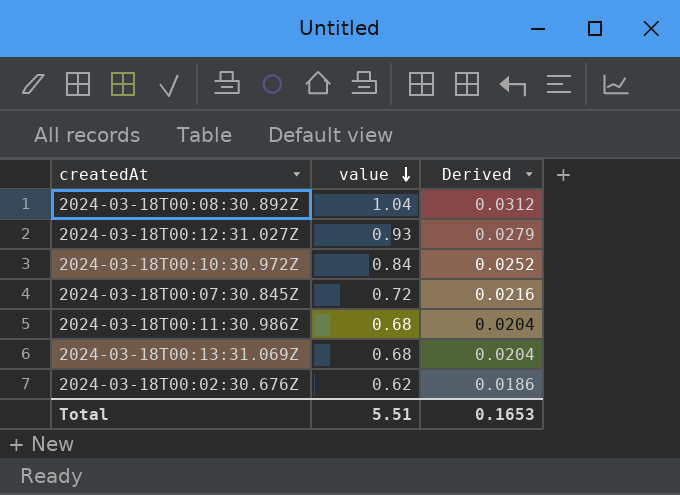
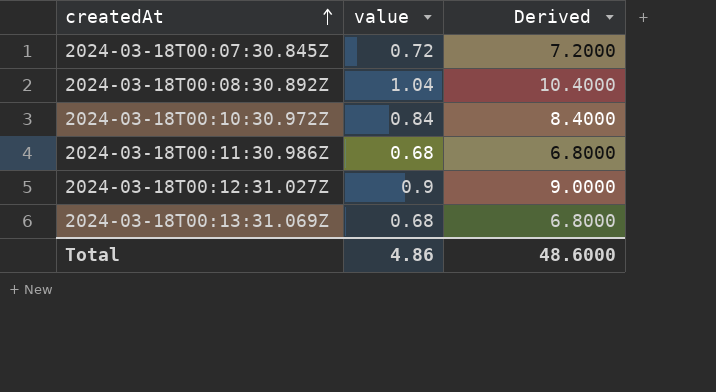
row order: value descending -> createdAt ascending
column Derived | formula: [value] * 0.03 -> [value] * 10
row 2024-03-18T00:02:30.676Z: 0.62 | 0.0186 -> none
2024-03-18T00:12:31.027Z | value: 0.93 -> 0.9
Total | value: 5.51 -> 4.86
Total | Derived: 0.1653 -> 48.6000

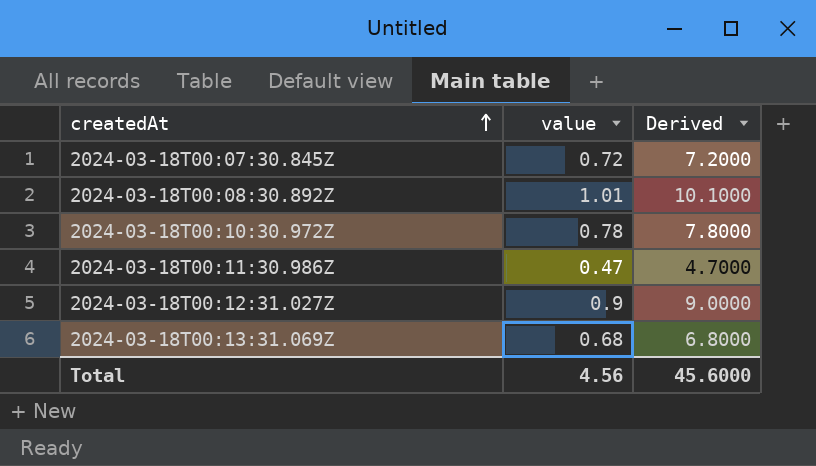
2024-03-18T00:08:30.892Z | value: 1.04 -> 1.01
2024-03-18T00:08:30.892Z | Derived: 10.4000 -> 10.1000
2024-03-18T00:10:30.972Z | value: 0.84 -> 0.78
2024-03-18T00:10:30.972Z | Derived: 8.4000 -> 7.8000
2024-03-18T00:11:30.986Z | value: 0.68 -> 0.47
2024-03-18T00:11:30.986Z | Derived: 6.8000 -> 4.7000
Total | value: 4.86 -> 4.56
Total | Derived: 48.6000 -> 45.6000

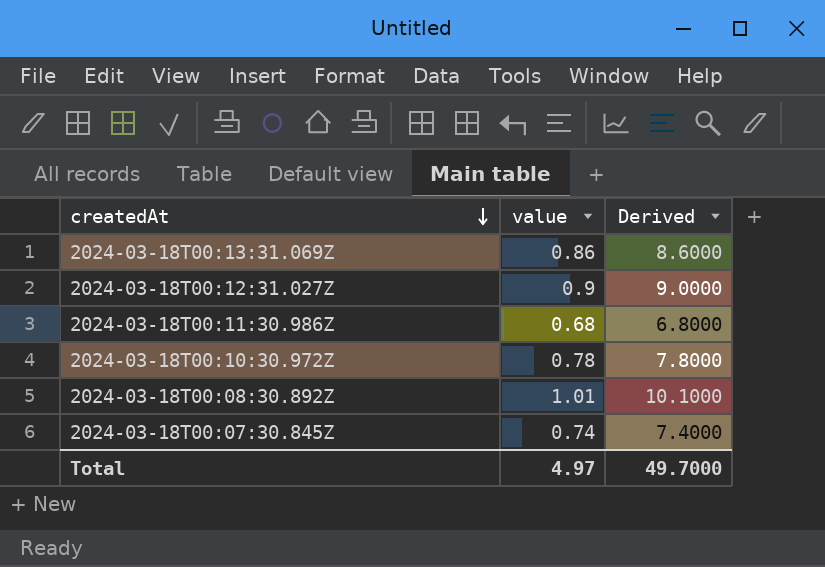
row order: createdAt ascending -> createdAt descending
2024-03-18T00:13:31.069Z | value: 0.68 -> 0.86
2024-03-18T00:13:31.069Z | Derived: 6.8000 -> 8.6000
2024-03-18T00:11:30.986Z | value: 0.47 -> 0.68
2024-03-18T00:11:30.986Z | Derived: 4.7000 -> 6.8000
2024-03-18T00:07:30.845Z | value: 0.72 -> 0.74
2024-03-18T00:07:30.845Z | Derived: 7.2000 -> 7.4000
Total | value: 4.56 -> 4.97
Total | Derived: 45.6000 -> 49.7000

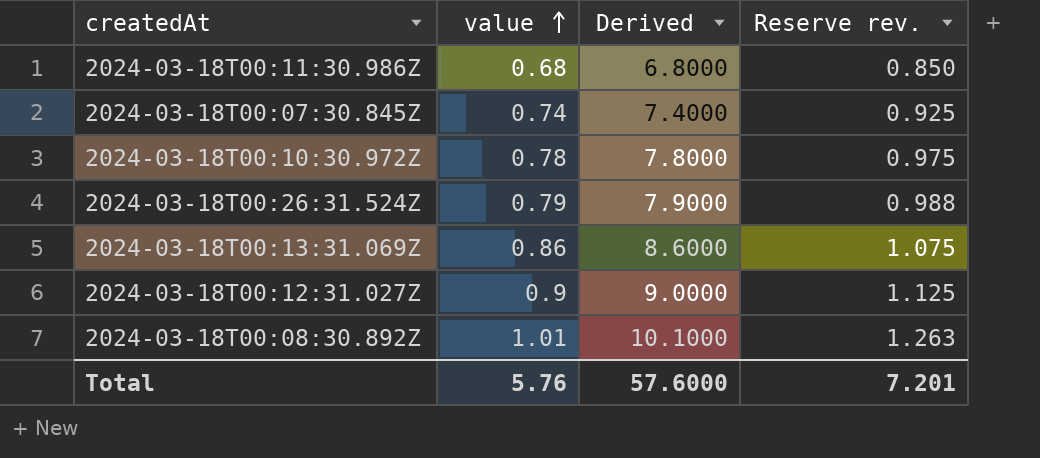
row order: createdAt descending -> value ascending
column Reserve rev. | formula: none -> [value] * 1.25
row 2024-03-18T00:26:31.524Z: none -> 0.79 | 7.9000 | 0.988
Total | value: 4.97 -> 5.76
Total | Derived: 49.7000 -> 57.6000

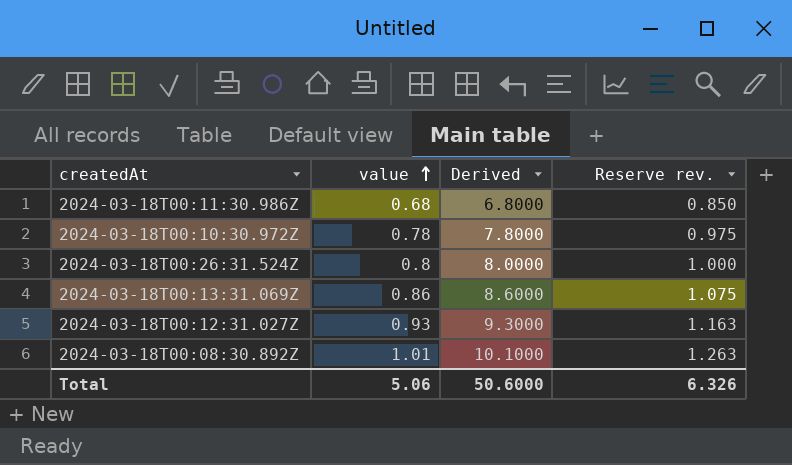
row 2024-03-18T00:07:30.845Z: 0.74 | 7.4000 | 0.925 -> none
2024-03-18T00:26:31.524Z | value: 0.79 -> 0.8
2024-03-18T00:26:31.524Z | Derived: 7.9000 -> 8.0000
2024-03-18T00:26:31.524Z | Reserve rev.: 0.988 -> 1.000
2024-03-18T00:12:31.027Z | value: 0.9 -> 0.93
2024-03-18T00:12:31.027Z | Derived: 9.0000 -> 9.3000
2024-03-18T00:12:31.027Z | Reserve rev.: 1.125 -> 1.163
Total | value: 5.76 -> 5.06
Total | Derived: 57.6000 -> 50.6000
Total | Reserve rev.: 7.201 -> 6.326

